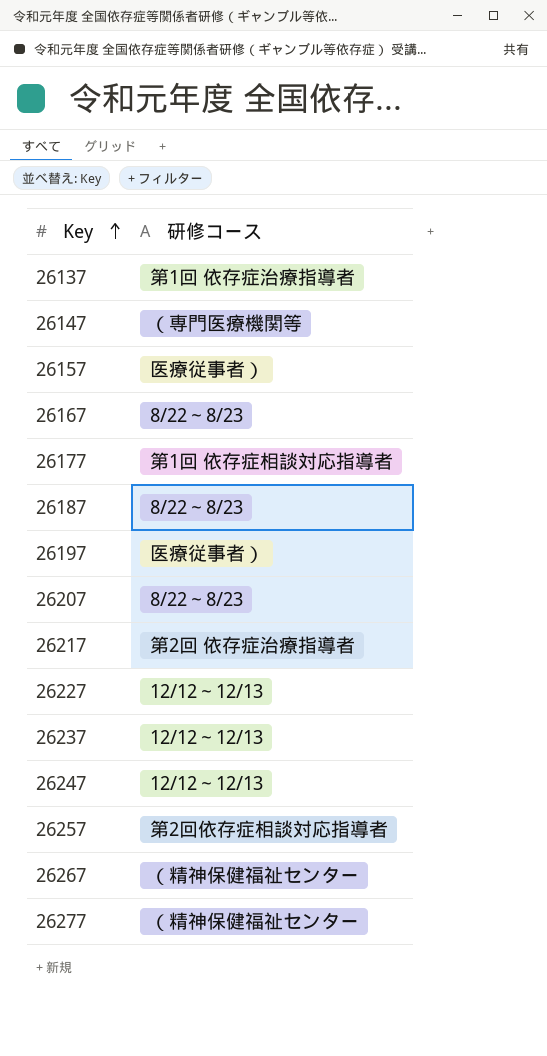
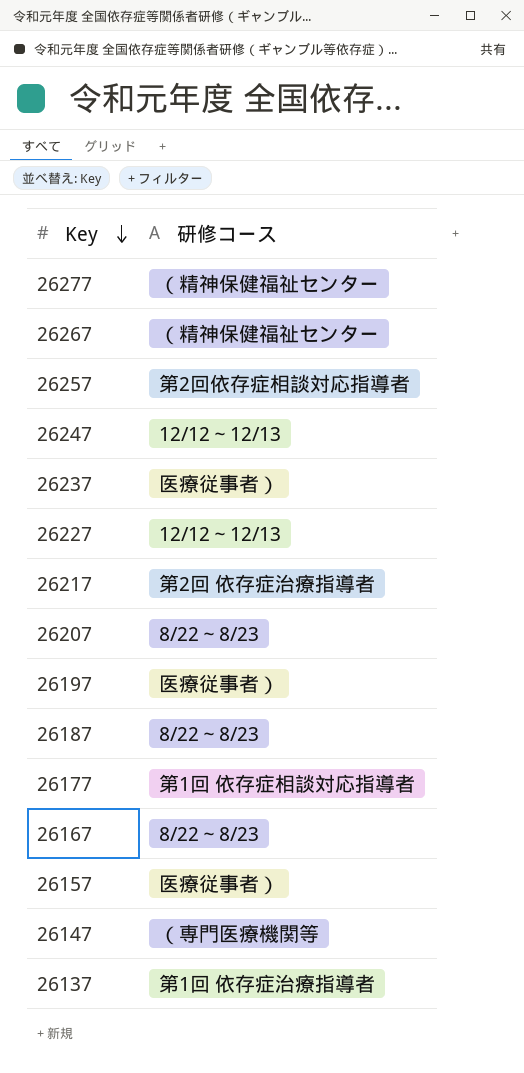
row order: Key ascending -> Key descending
26237 | 研修コース: 12/12～12/13 -> 医療従事者）

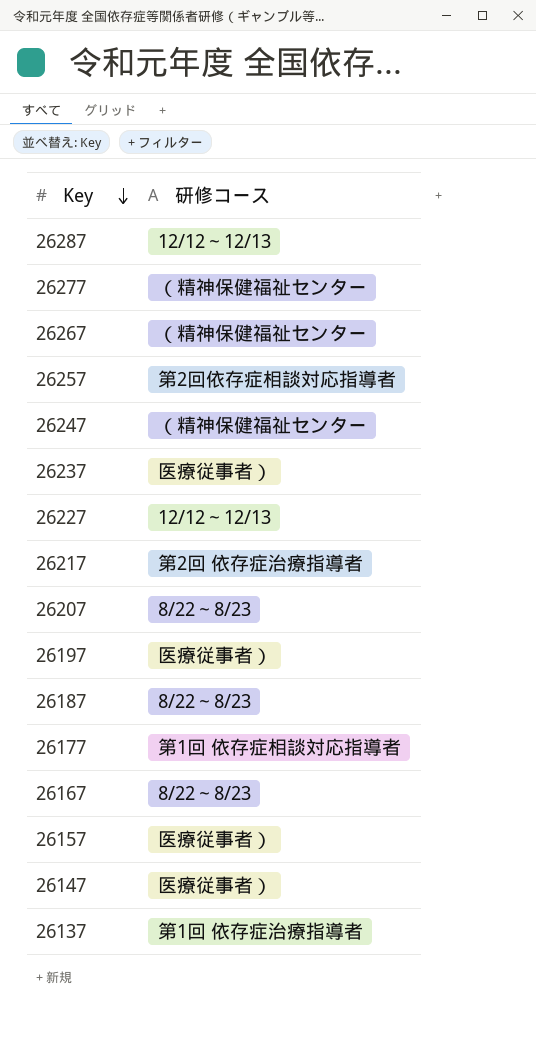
row 26287: none -> 12/12～12/13
26247 | 研修コース: 12/12～12/13 -> （精神保健福祉センター
26147 | 研修コース: （専門医療機関等 -> 医療従事者）

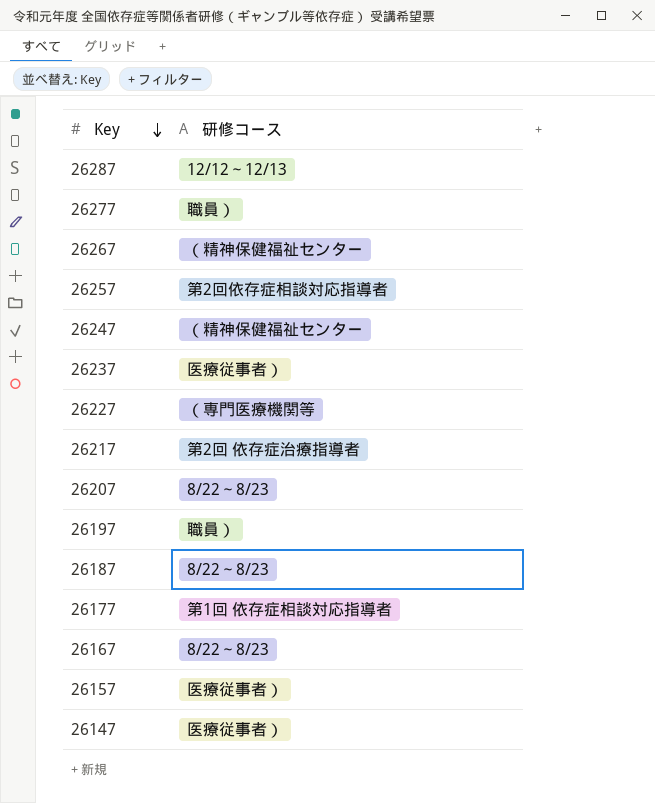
row 26137: 第1回 依存症治療指導者 -> none
26277 | 研修コース: （精神保健福祉センター -> 職員）
26227 | 研修コース: 12/12～12/13 -> （専門医療機関等
26197 | 研修コース: 医療従事者） -> 職員）

